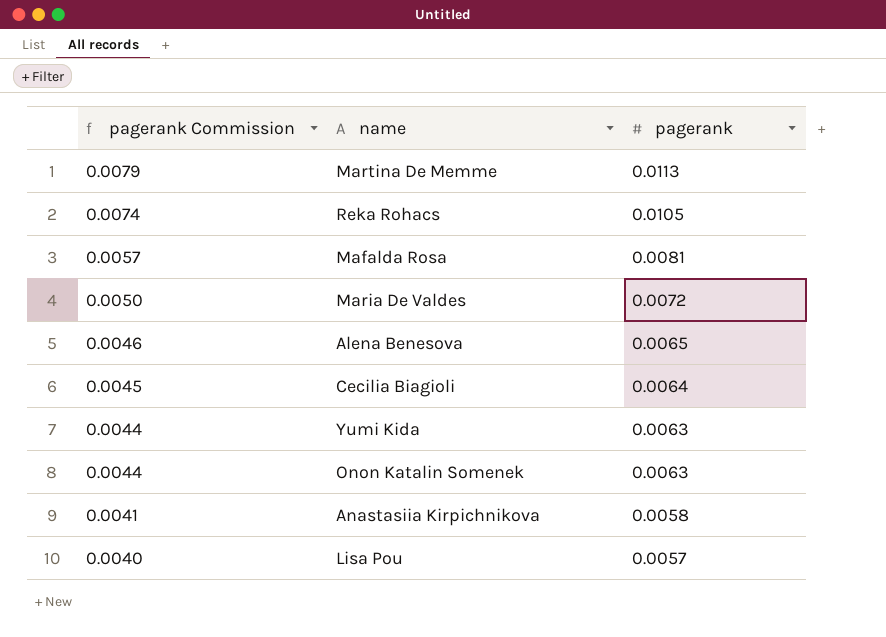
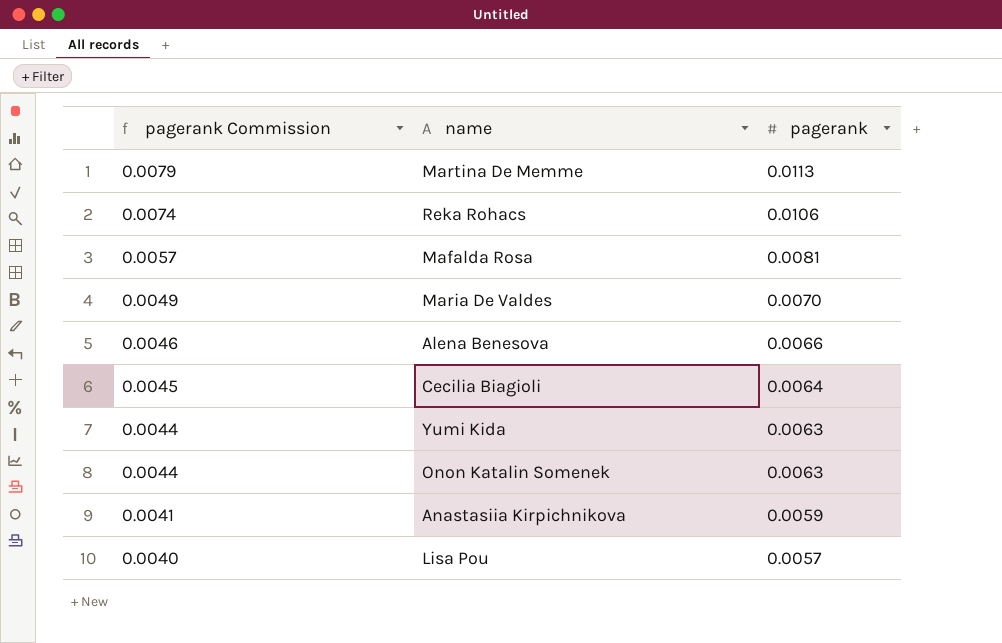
Reka Rohacs | pagerank: 0.0105 -> 0.0106
Maria De Valdes | pagerank Commission: 0.0050 -> 0.0049
Maria De Valdes | pagerank: 0.0072 -> 0.0070
Alena Benesova | pagerank: 0.0065 -> 0.0066
Anastasiia Kirpichnikova | pagerank: 0.0058 -> 0.0059

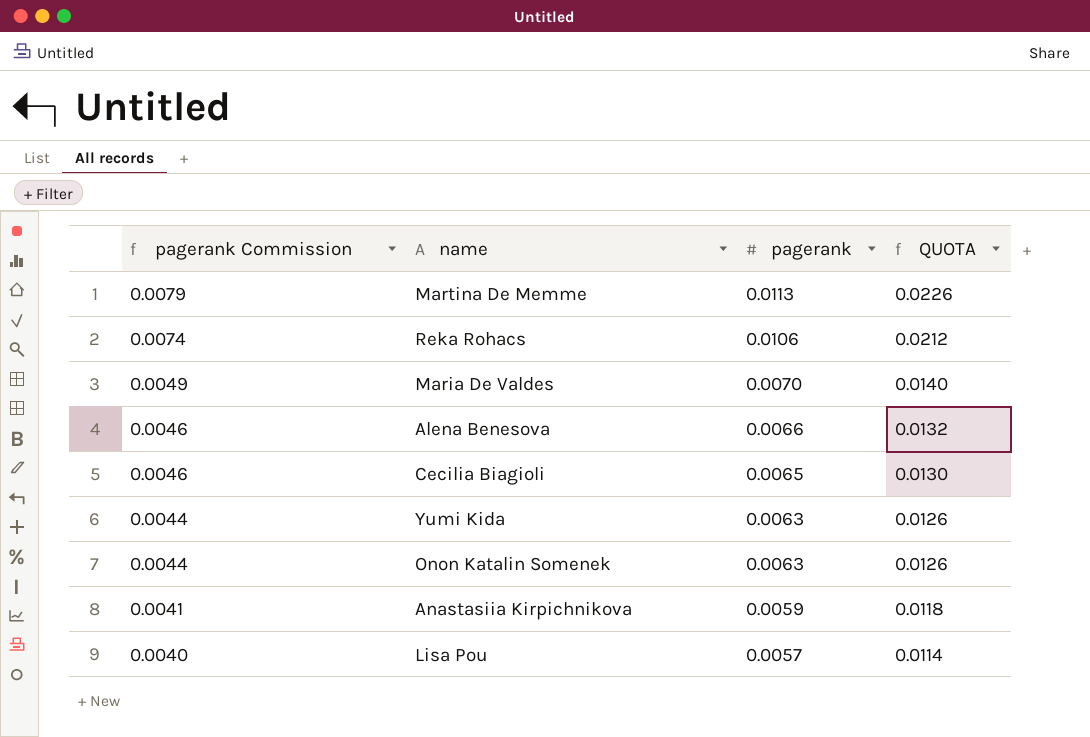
column QUOTA | formula: none -> [pagerank] * 2
row Mafalda Rosa: 0.0057 | 0.0081 -> none
Cecilia Biagioli | pagerank Commission: 0.0045 -> 0.0046
Cecilia Biagioli | pagerank: 0.0064 -> 0.0065

